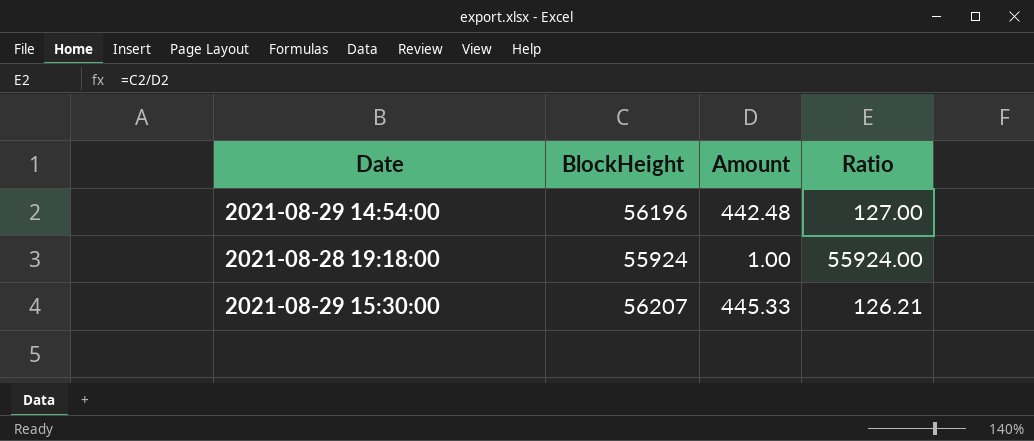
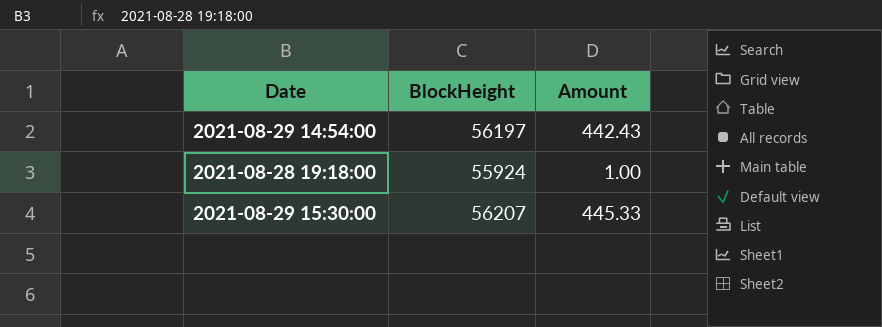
column Ratio | formula: [BlockHeight] / [Amount] -> none
2021-08-29 14:54:00 | BlockHeight: 56196 -> 56197
2021-08-29 14:54:00 | Amount: 442.48 -> 442.43

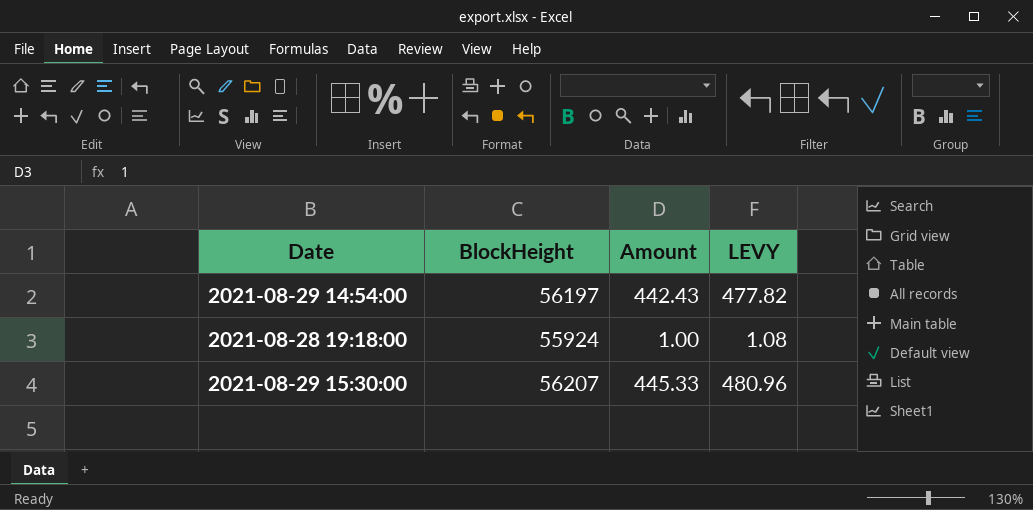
column LEVY | formula: none -> [Amount] * 1.08

